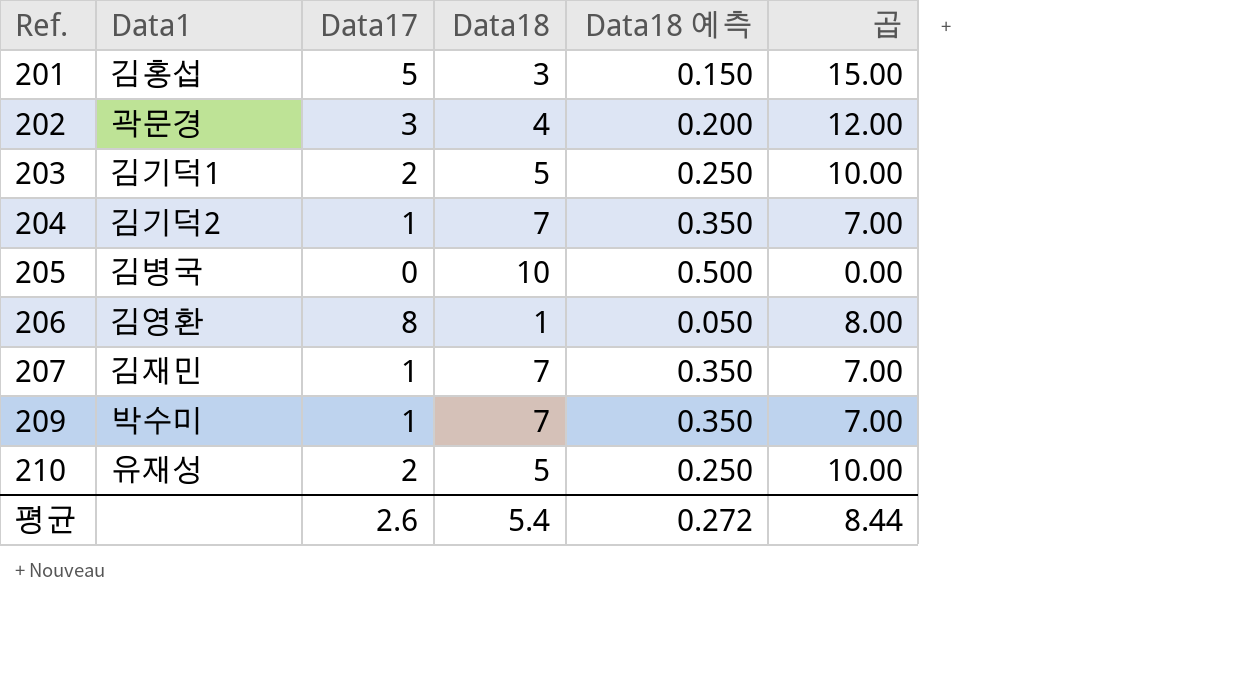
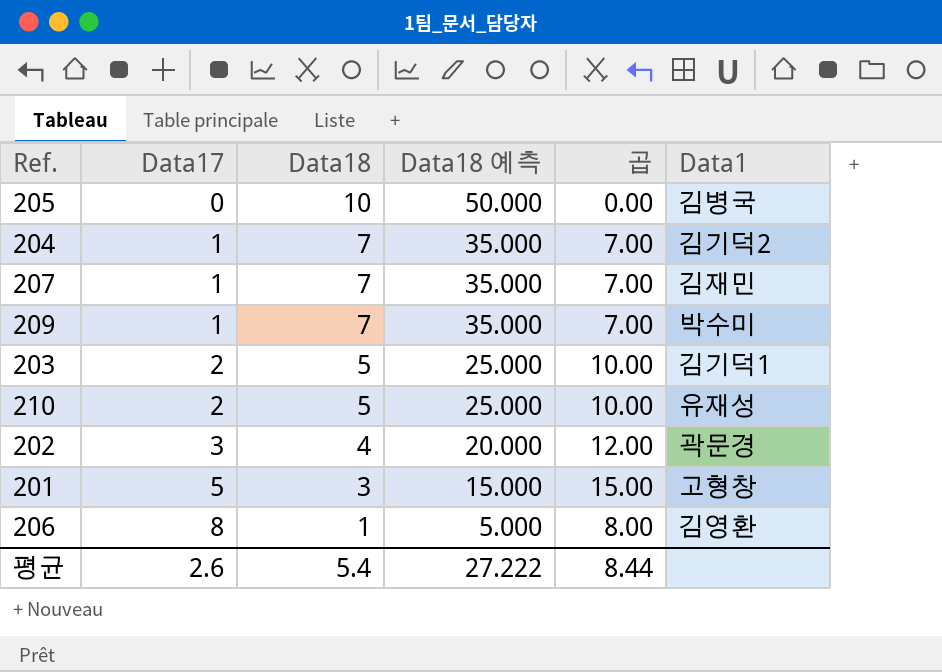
row order: Ref. ascending -> Data17 ascending
column Data18 예측 | formula: [Data18] * 0.05 -> [Data18] * 5
column Data1 | position: 2 -> 6
201 | Data1: 김홍섭 -> 고형창
평균 | Data18 예측: 0.272 -> 27.222

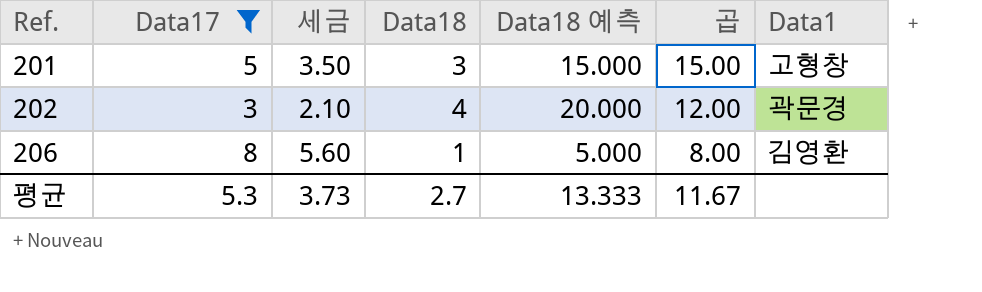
filter: none -> Data17 >= 3
row order: Data17 ascending -> Ref. ascending
column 세금 | formula: none -> [Data17] * 0.7
평균 | Data17: 2.6 -> 5.3
평균 | Data18: 5.4 -> 2.7
평균 | Data18 예측: 27.222 -> 13.333
평균 | 곱: 8.44 -> 11.67

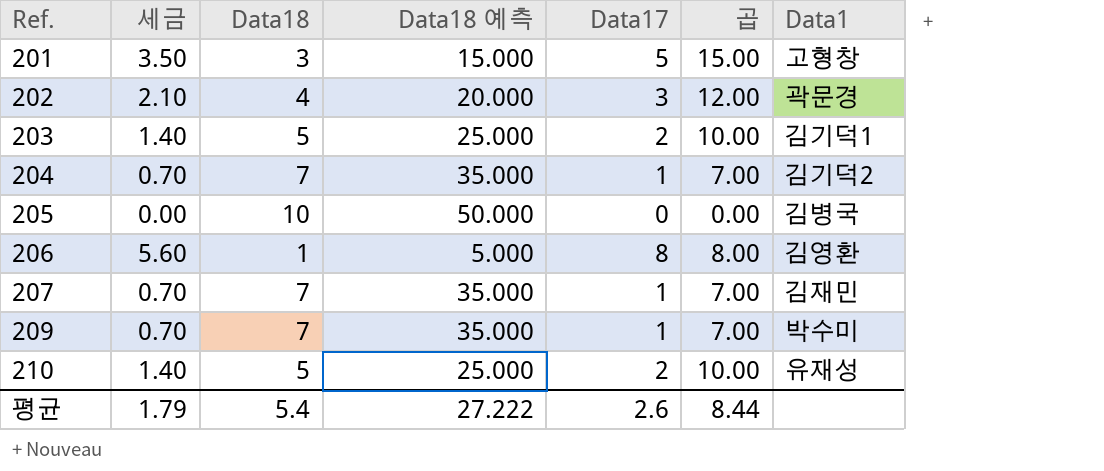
filter: Data17 >= 3 -> none
column Data17 | position: 2 -> 5
평균 | 세금: 3.73 -> 1.79
평균 | Data18: 2.7 -> 5.4
평균 | Data18 예측: 13.333 -> 27.222
평균 | Data17: 5.3 -> 2.6
평균 | 곱: 11.67 -> 8.44

